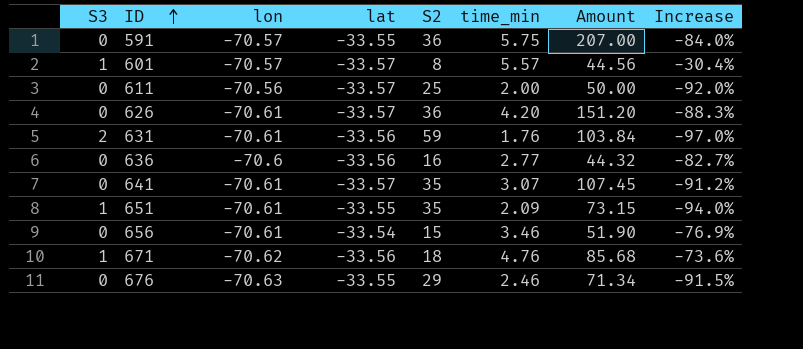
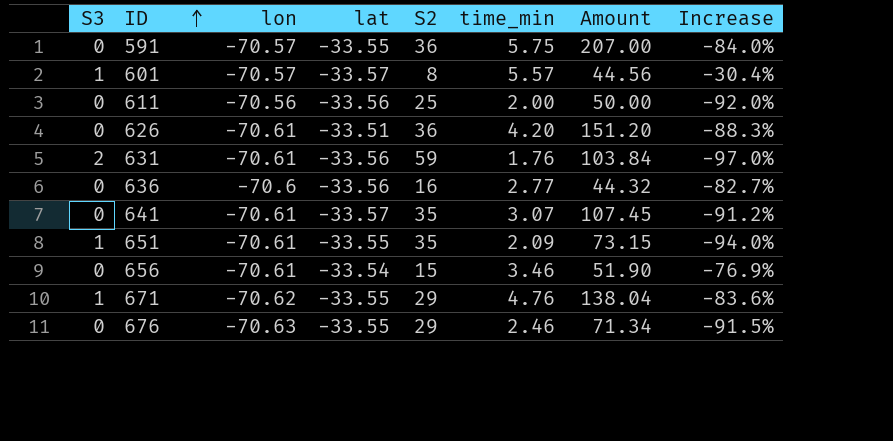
611 | lat: -33.57 -> -33.56
626 | lat: -33.57 -> -33.51
671 | lat: -33.56 -> -33.55
671 | S2: 18 -> 29
671 | Amount: 85.68 -> 138.04
671 | Increase: -73.6% -> -83.6%

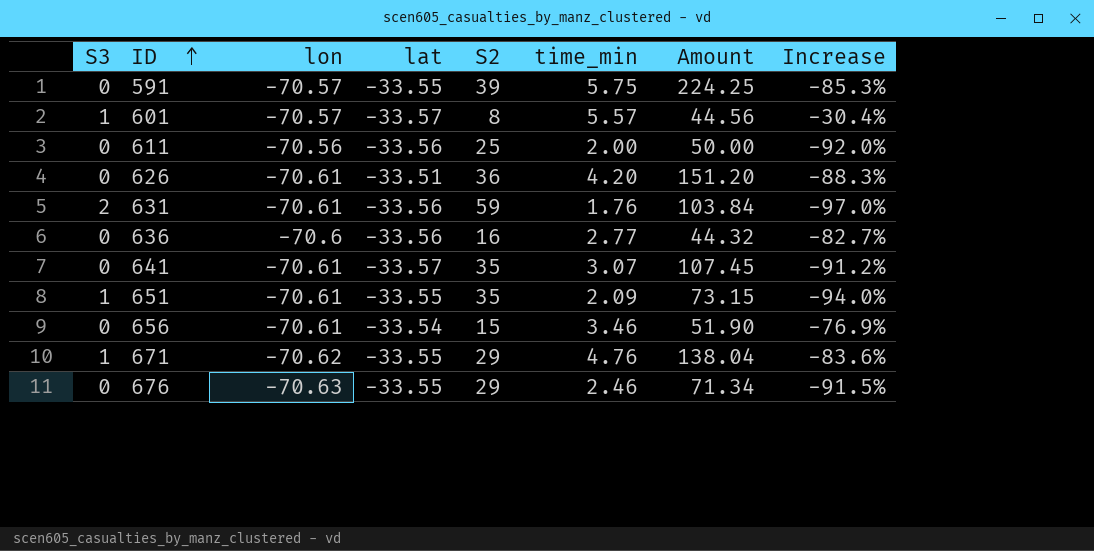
591 | S2: 36 -> 39
591 | Amount: 207.00 -> 224.25
591 | Increase: -84.0% -> -85.3%

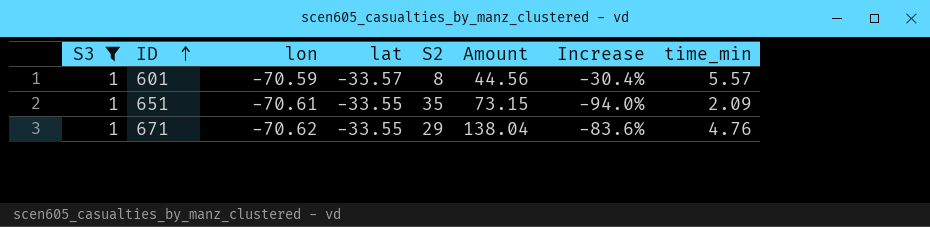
filter: none -> S3 = 1
column time_min | position: 6 -> 8
601 | lon: -70.57 -> -70.59

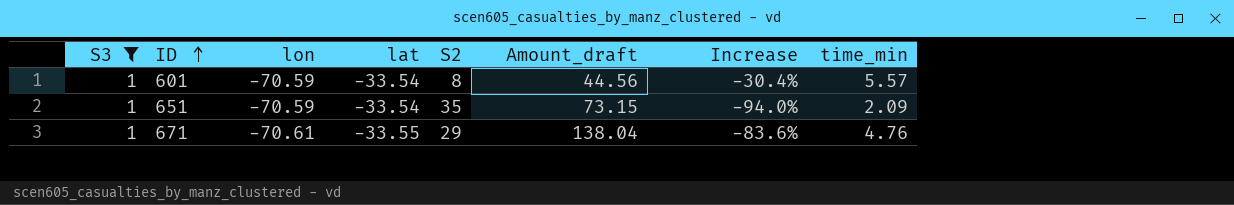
column name: Amount -> Amount_draft
601 | lat: -33.57 -> -33.54
651 | lon: -70.61 -> -70.59
651 | lat: -33.55 -> -33.54
671 | lon: -70.62 -> -70.61

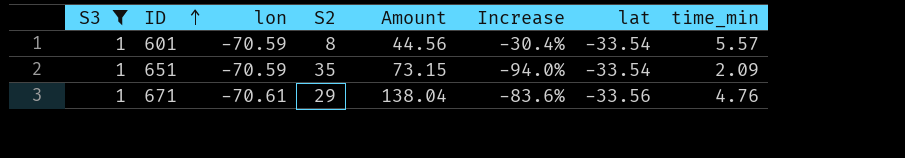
column name: Amount_draft -> Amount
column lat | position: 4 -> 7
671 | lat: -33.55 -> -33.56

